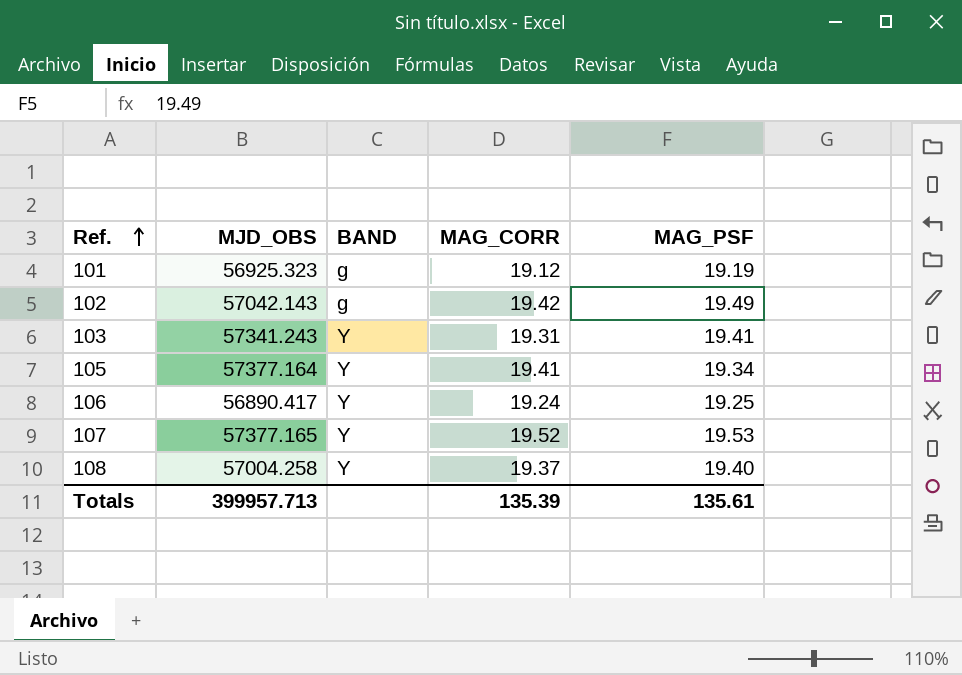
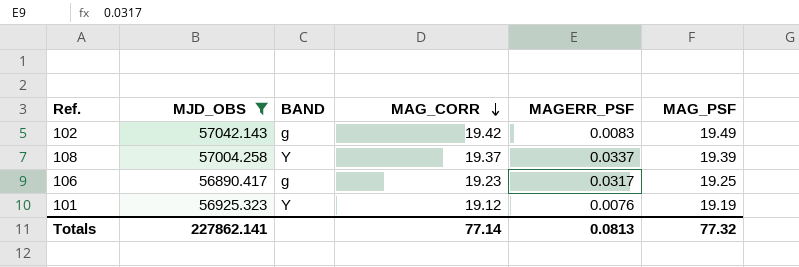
filter: none -> MJD_OBS <= 57042.143
row order: Ref. ascending -> MAG_CORR descending
column MAGERR_PSF | position: none -> 5
108 | MAG_PSF: 19.40 -> 19.39
106 | BAND: Y -> g
106 | MAG_CORR: 19.24 -> 19.23
101 | BAND: g -> Y
Totals | MJD_OBS: 399957.713 -> 227862.141
Totals | MAG_CORR: 135.39 -> 77.14
Totals | MAG_PSF: 135.61 -> 77.32

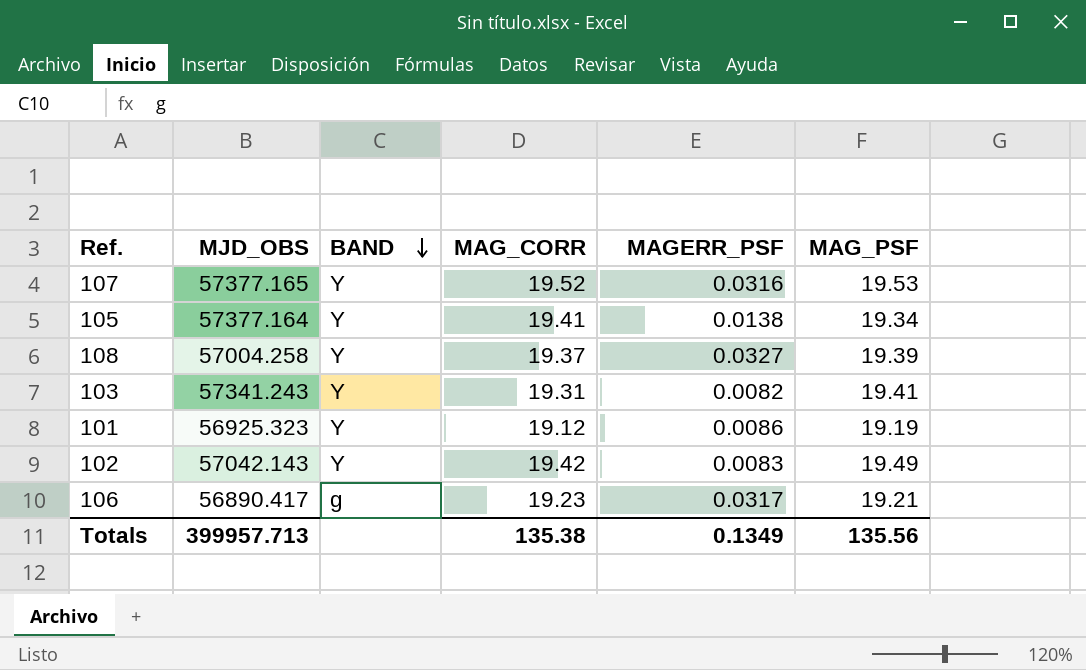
filter: MJD_OBS <= 57042.143 -> none
row order: MAG_CORR descending -> BAND descending
108 | MAGERR_PSF: 0.0337 -> 0.0327
101 | MAGERR_PSF: 0.0076 -> 0.0086
102 | BAND: g -> Y
106 | MAG_PSF: 19.25 -> 19.21
Totals | MJD_OBS: 227862.141 -> 399957.713
Totals | MAG_CORR: 77.14 -> 135.38
Totals | MAGERR_PSF: 0.0813 -> 0.1349
Totals | MAG_PSF: 77.32 -> 135.56

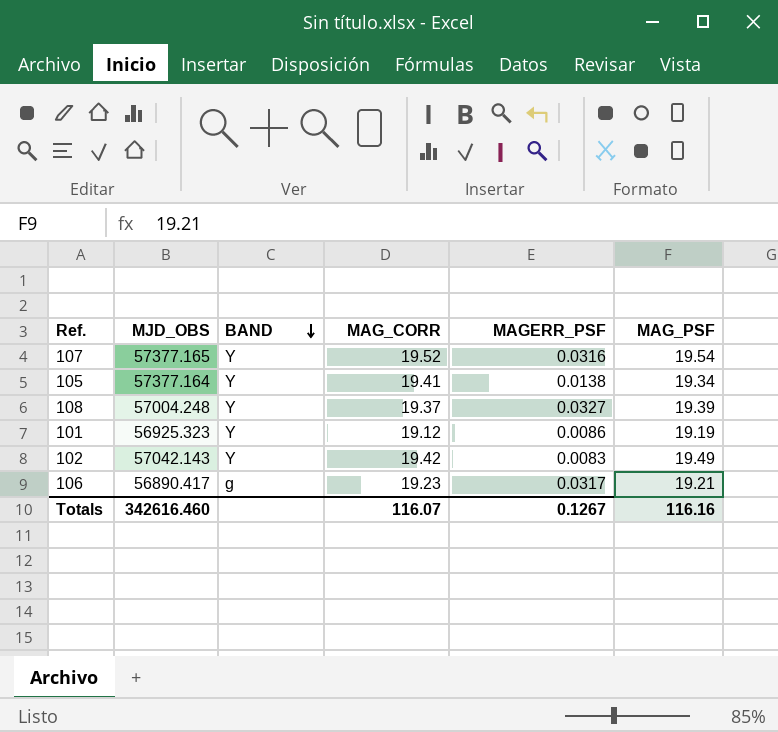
row 103: 57341.243 | Y | 19.31 | 0.0082 | 19.41 -> none
107 | MAG_PSF: 19.53 -> 19.54
108 | MJD_OBS: 57004.258 -> 57004.248
Totals | MJD_OBS: 399957.713 -> 342616.460
Totals | MAG_CORR: 135.38 -> 116.07
Totals | MAGERR_PSF: 0.1349 -> 0.1267
Totals | MAG_PSF: 135.56 -> 116.16

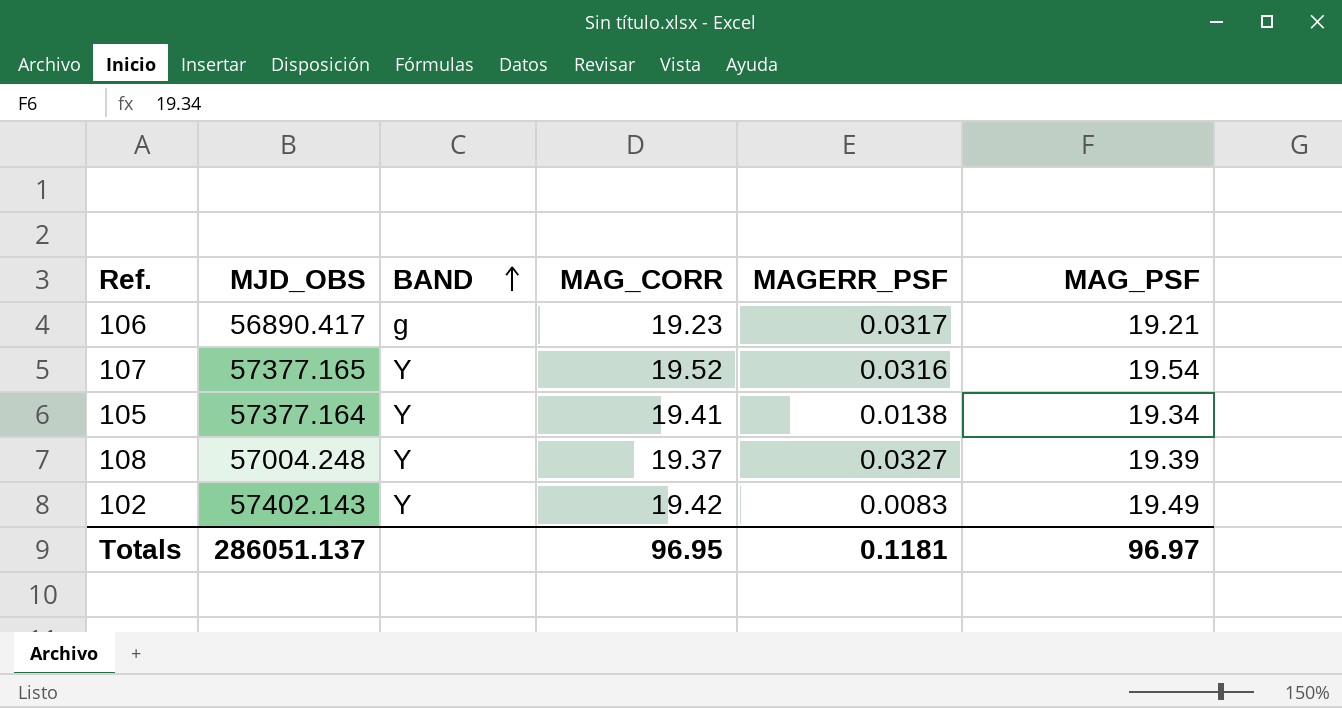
row order: BAND descending -> BAND ascending
row 101: 56925.323 | Y | 19.12 | 0.0086 | 19.19 -> none
102 | MJD_OBS: 57042.143 -> 57402.143
Totals | MJD_OBS: 342616.460 -> 286051.137
Totals | MAG_CORR: 116.07 -> 96.95
Totals | MAGERR_PSF: 0.1267 -> 0.1181
Totals | MAG_PSF: 116.16 -> 96.97

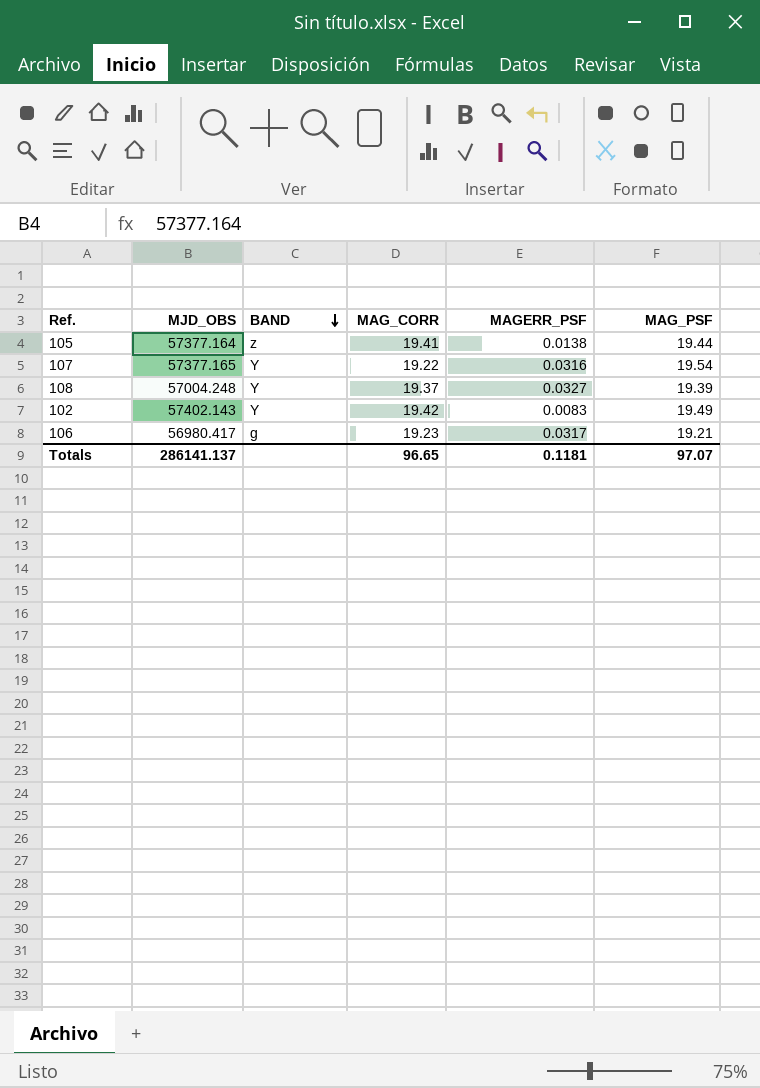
row order: BAND ascending -> BAND descending
105 | BAND: Y -> z
105 | MAG_PSF: 19.34 -> 19.44
107 | MAG_CORR: 19.52 -> 19.22
106 | MJD_OBS: 56890.417 -> 56980.417
Totals | MJD_OBS: 286051.137 -> 286141.137
Totals | MAG_CORR: 96.95 -> 96.65
Totals | MAG_PSF: 96.97 -> 97.07

